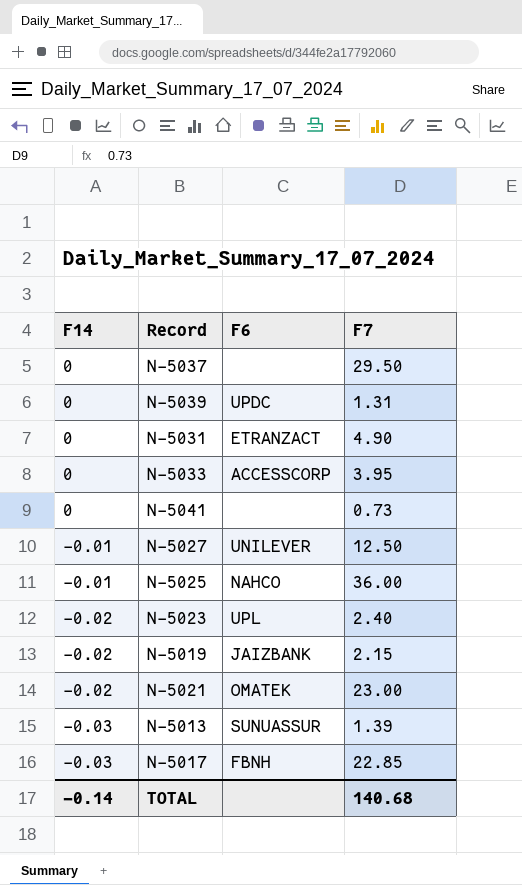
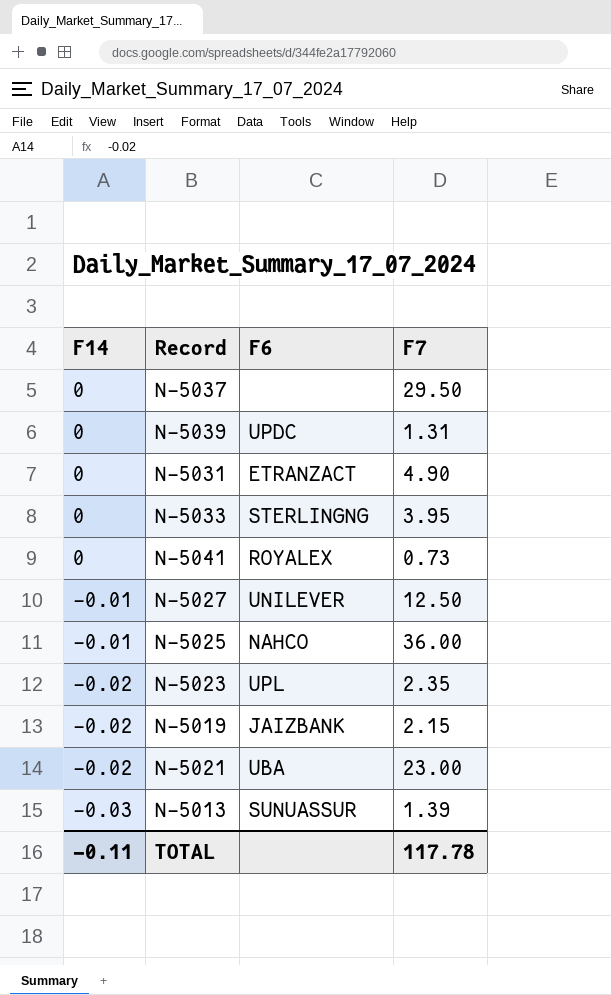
row N-5017: -0.03 | FBNH | 22.85 -> none
N-5033 | F6: ACCESSCORP -> STERLINGNG
N-5041 | F6: none -> ROYALEX
N-5023 | F7: 2.40 -> 2.35
N-5021 | F6: OMATEK -> UBA
TOTAL | F14: -0.14 -> -0.11
TOTAL | F7: 140.68 -> 117.78

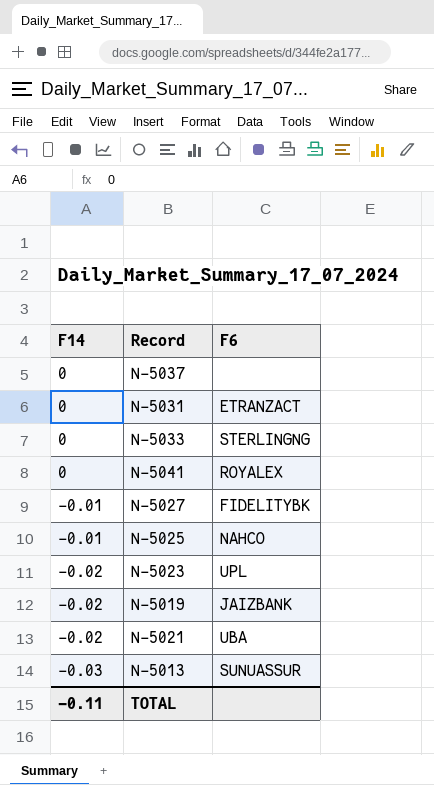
column F7 | position: 4 -> none
row N-5039: 0 | UPDC | 1.31 -> none
N-5027 | F6: UNILEVER -> FIDELITYBK

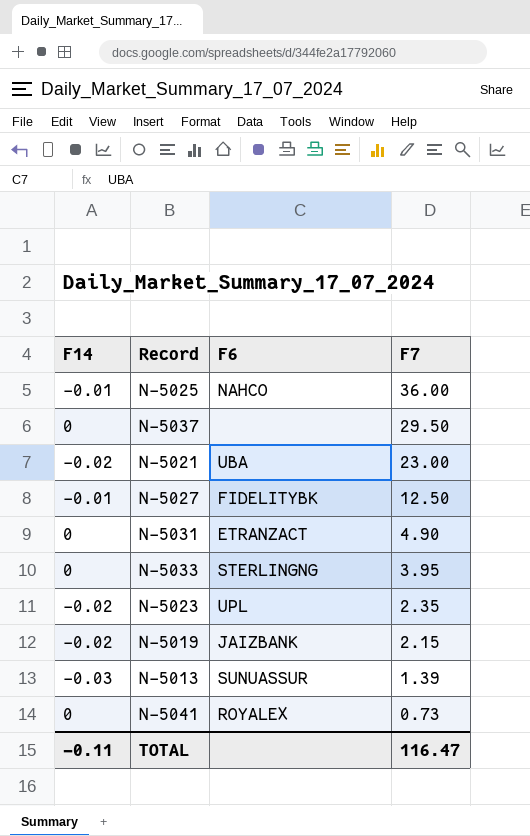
row order: F14 descending -> F7 descending
column F7 | position: none -> 4

